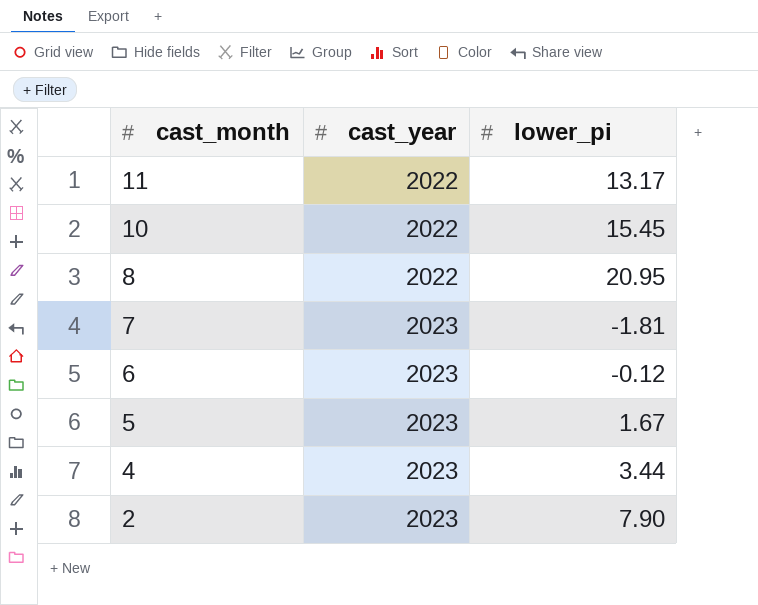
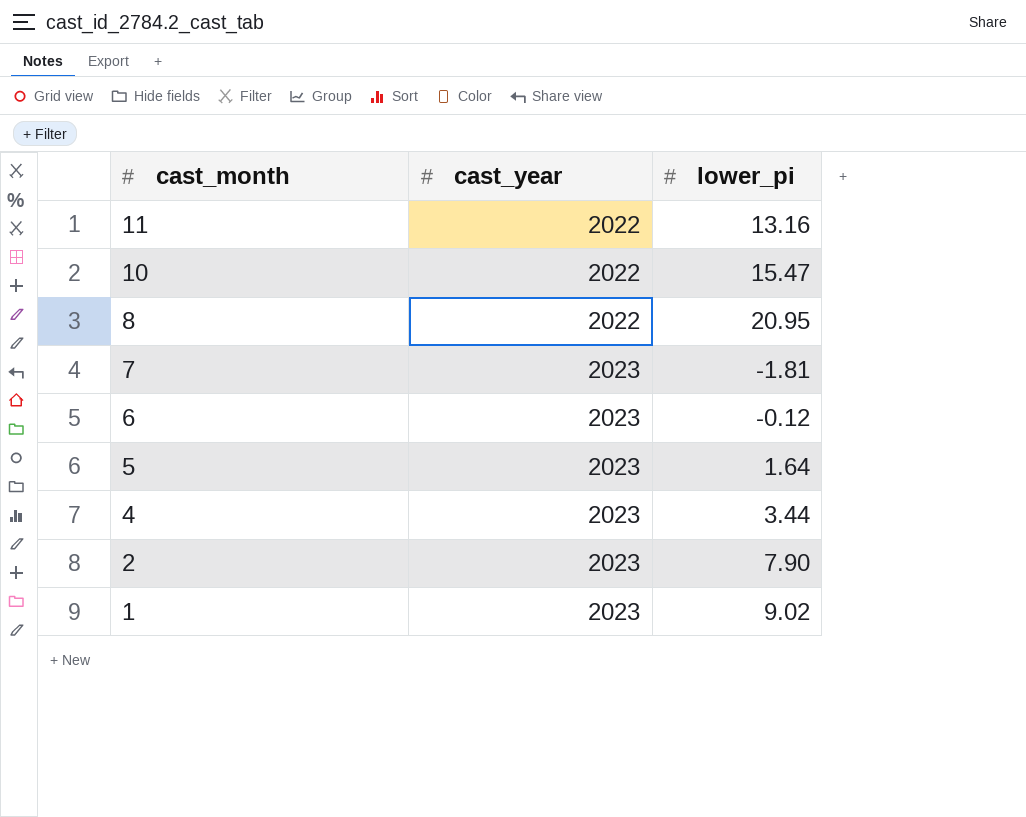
11 | lower_pi: 13.17 -> 13.16
10 | lower_pi: 15.45 -> 15.47
5 | lower_pi: 1.67 -> 1.64
row 1: none -> 2023 | 9.02

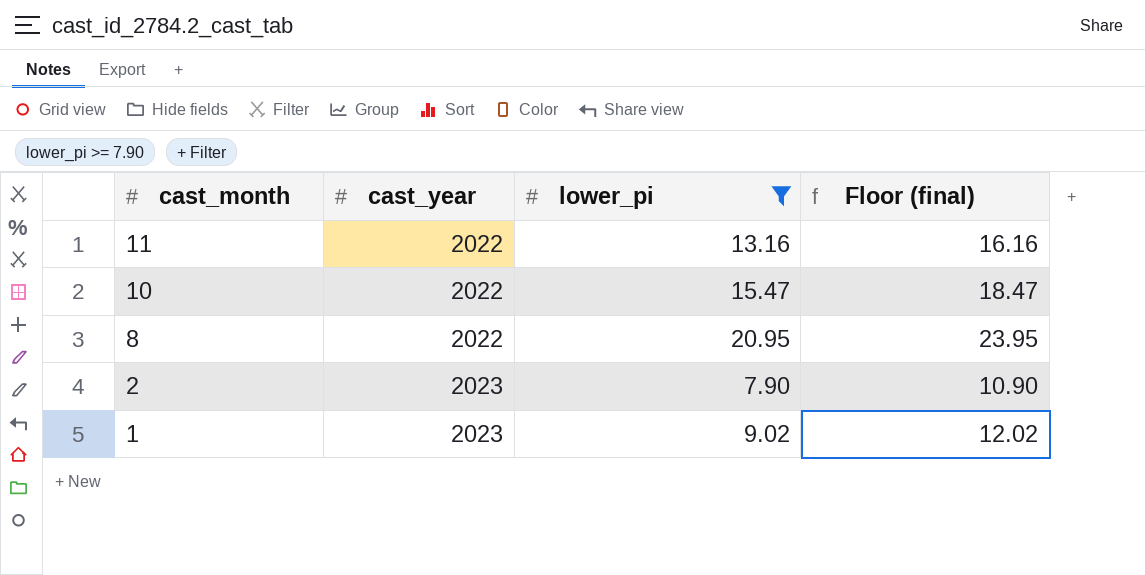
filter: none -> lower_pi >= 7.90
column Floor (final) | formula: none -> [lower_pi] + 3

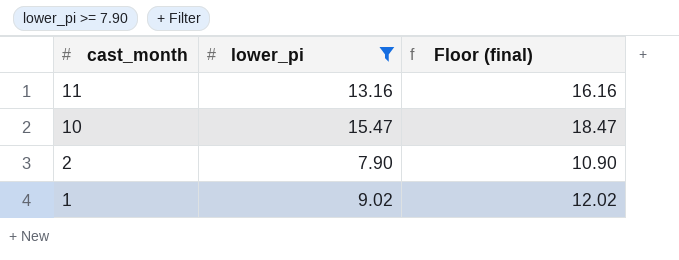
column cast_year | position: 2 -> none
row 8: 2022 | 20.95 | 23.95 -> none

